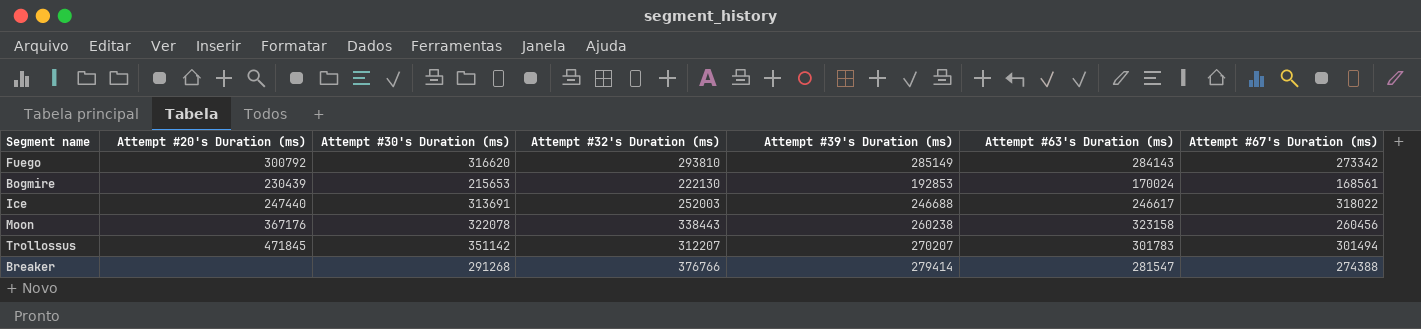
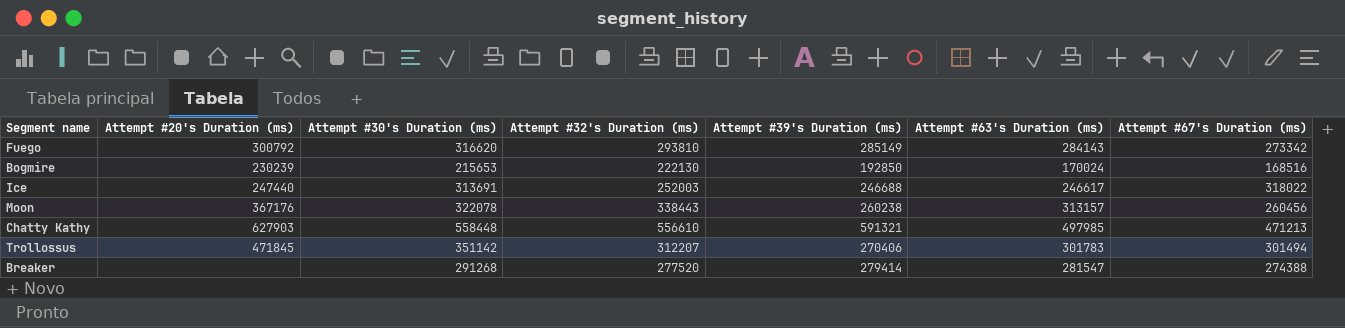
Bogmire | Attempt #20's Duration (ms): 230439 -> 230239
Bogmire | Attempt #39's Duration (ms): 192853 -> 192850
Bogmire | Attempt #67's Duration (ms): 168561 -> 168516
Moon | Attempt #63's Duration (ms): 323158 -> 313157
row Chatty Kathy: none -> 627903 | 558448 | 556610 | 591321 | 497985 | 471213
Trollossus | Attempt #39's Duration (ms): 270207 -> 270406
Breaker | Attempt #32's Duration (ms): 376766 -> 277520

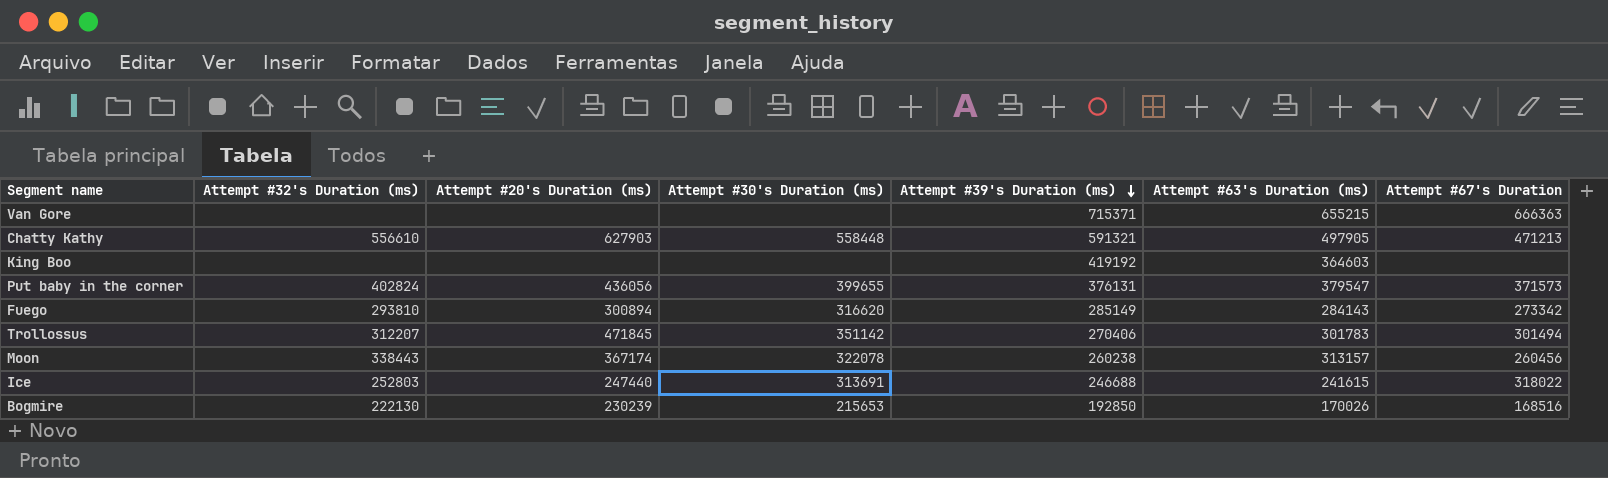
row order: none -> Attempt #39's Duration (ms) descending
column Attempt #32's Duration (ms) | position: 4 -> 2
column name: Attempt #67's Duration (ms) -> Attempt #67's Duration
row Breaker: none | 291268 | 277520 | 279414 | 281547 | 274388 -> none
row Van Gore: none -> none | none | none | 715371 | 655215 | 666363
Chatty Kathy | Attempt #63's Duration (ms): 497985 -> 497905
row King Boo: none -> none | none | none | 419192 | 364603 | none
row Put baby in the corner: none -> 402824 | 436056 | 399655 | 376131 | 379547 | 371573
Fuego | Attempt #20's Duration (ms): 300792 -> 300894
Moon | Attempt #20's Duration (ms): 367176 -> 367174
Ice | Attempt #32's Duration (ms): 252003 -> 252803
Ice | Attempt #63's Duration (ms): 246617 -> 241615
Bogmire | Attempt #63's Duration (ms): 170024 -> 170026

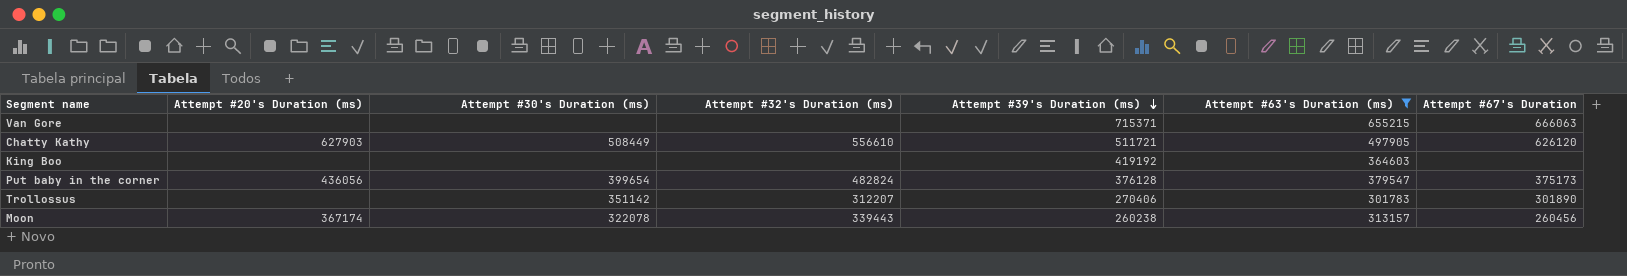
filter: none -> Attempt #63's Duration (ms) >= 301783
column Attempt #32's Duration (ms) | position: 2 -> 4
Van Gore | Attempt #67's Duration: 666363 -> 666063
Chatty Kathy | Attempt #30's Duration (ms): 558448 -> 508449
Chatty Kathy | Attempt #39's Duration (ms): 591321 -> 511721
Chatty Kathy | Attempt #67's Duration: 471213 -> 626120
Put baby in the corner | Attempt #30's Duration (ms): 399655 -> 399654
Put baby in the corner | Attempt #32's Duration (ms): 402824 -> 482824
Put baby in the corner | Attempt #39's Duration (ms): 376131 -> 376128
Put baby in the corner | Attempt #67's Duration: 371573 -> 375173
Trollossus | Attempt #20's Duration (ms): 471845 -> none
Trollossus | Attempt #67's Duration: 301494 -> 301890
Moon | Attempt #32's Duration (ms): 338443 -> 339443

